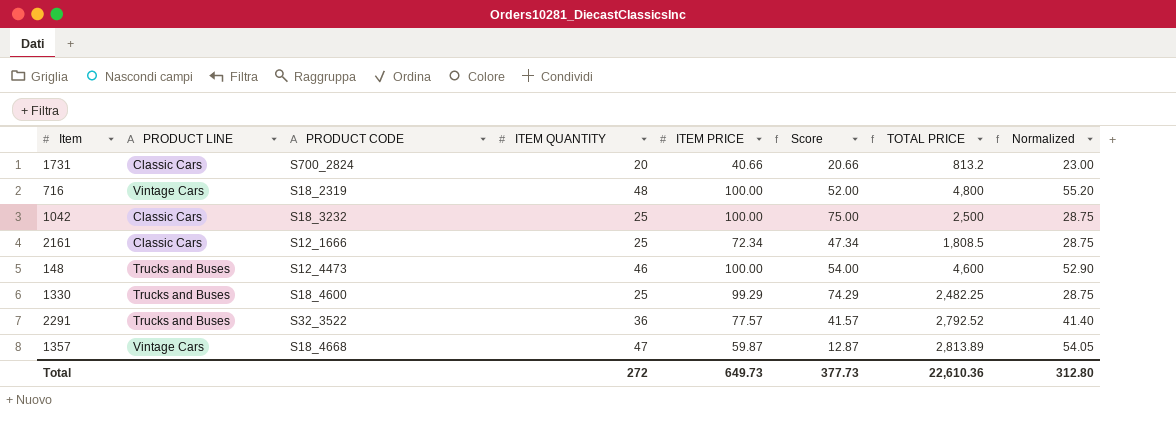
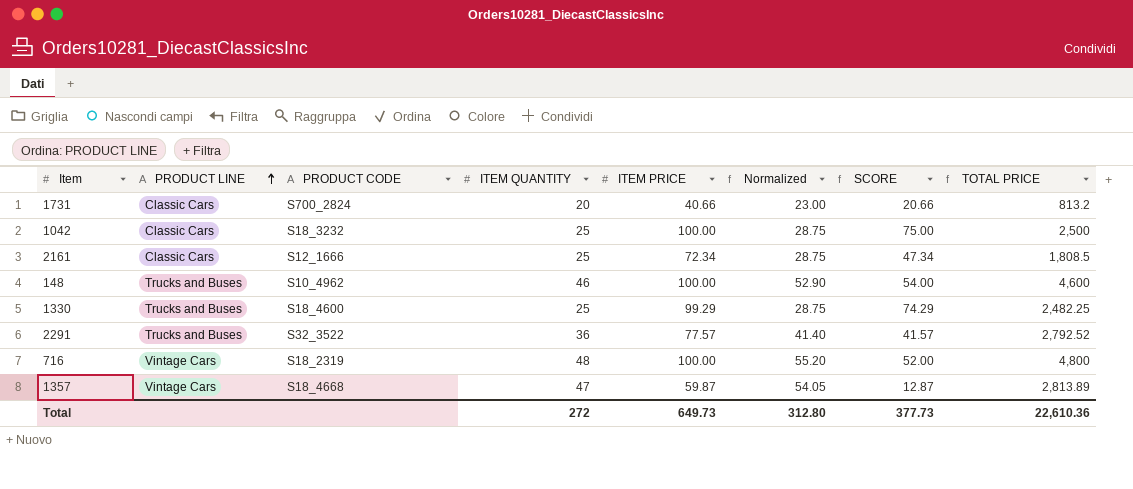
row order: none -> PRODUCT LINE ascending
column Normalized | position: 8 -> 6
column name: Score -> SCORE
148 | PRODUCT CODE: S12_4473 -> S10_4962

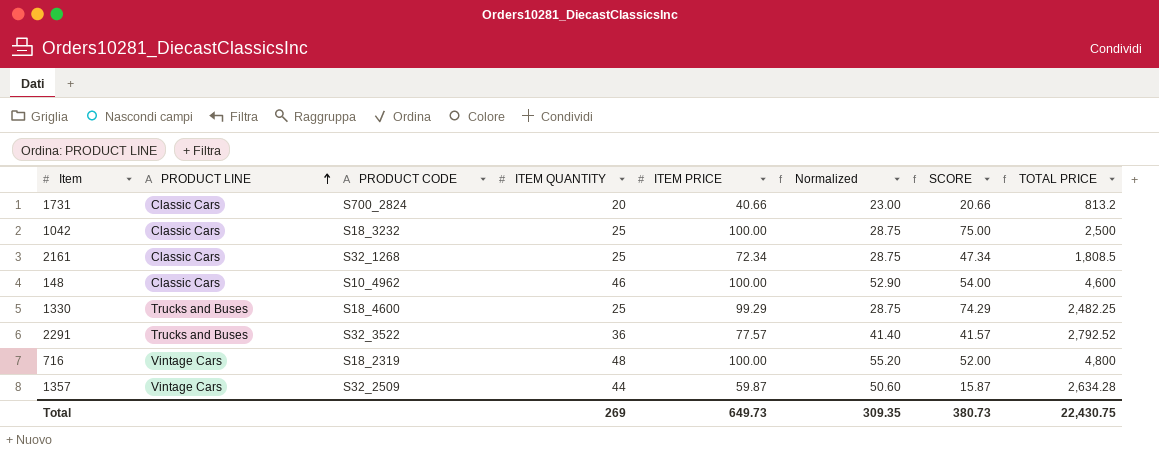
2161 | PRODUCT CODE: S12_1666 -> S32_1268
148 | PRODUCT LINE: Trucks and Buses -> Classic Cars
1357 | PRODUCT CODE: S18_4668 -> S32_2509
1357 | ITEM QUANTITY: 47 -> 44
1357 | Normalized: 54.05 -> 50.60
1357 | SCORE: 12.87 -> 15.87
1357 | TOTAL PRICE: 2,813.89 -> 2,634.28
Total | ITEM QUANTITY: 272 -> 269
Total | Normalized: 312.80 -> 309.35
Total | SCORE: 377.73 -> 380.73
Total | TOTAL PRICE: 22,610.36 -> 22,430.75

